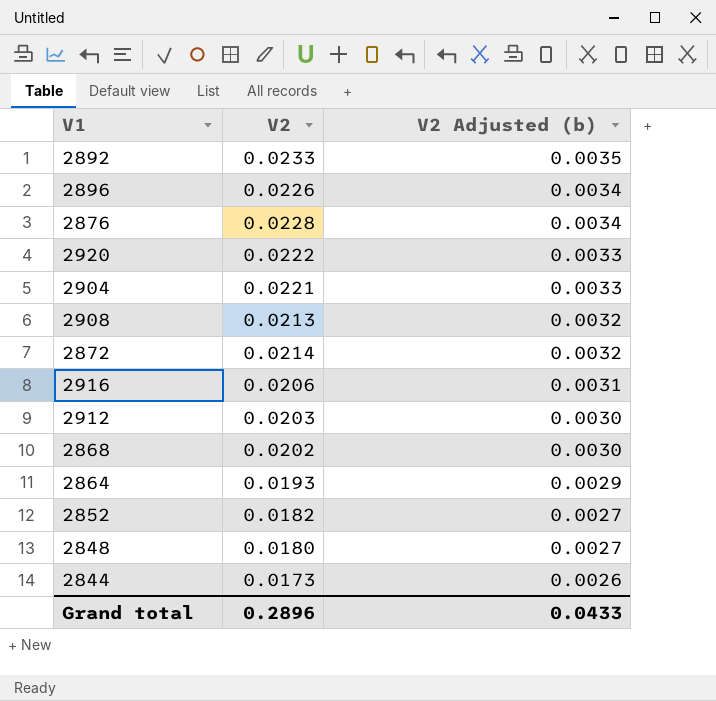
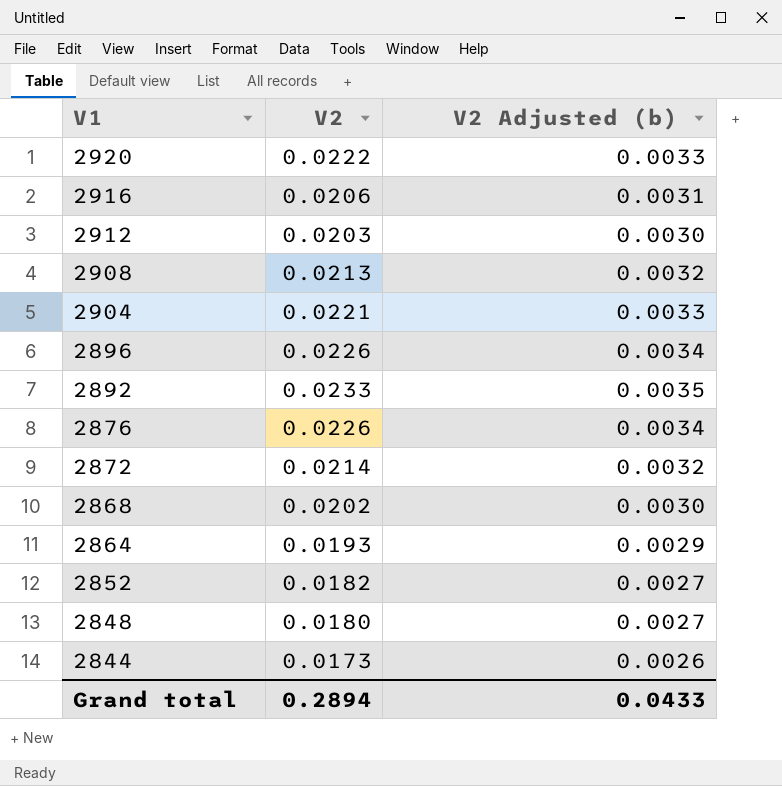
row order: V2 Adjusted (b) descending -> V1 descending
2876 | V2: 0.0228 -> 0.0226
Grand total | V2: 0.2896 -> 0.2894

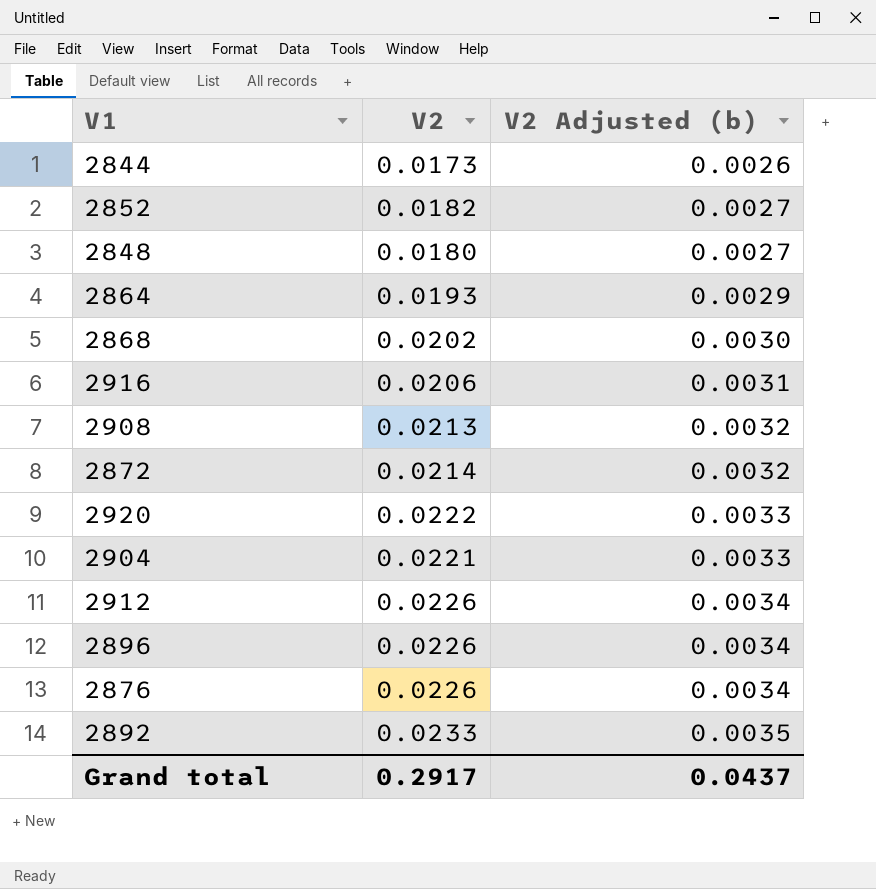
row order: V1 descending -> V2 Adjusted (b) ascending
2912 | V2: 0.0203 -> 0.0226
2912 | V2 Adjusted (b): 0.0030 -> 0.0034
Grand total | V2: 0.2894 -> 0.2917
Grand total | V2 Adjusted (b): 0.0433 -> 0.0437

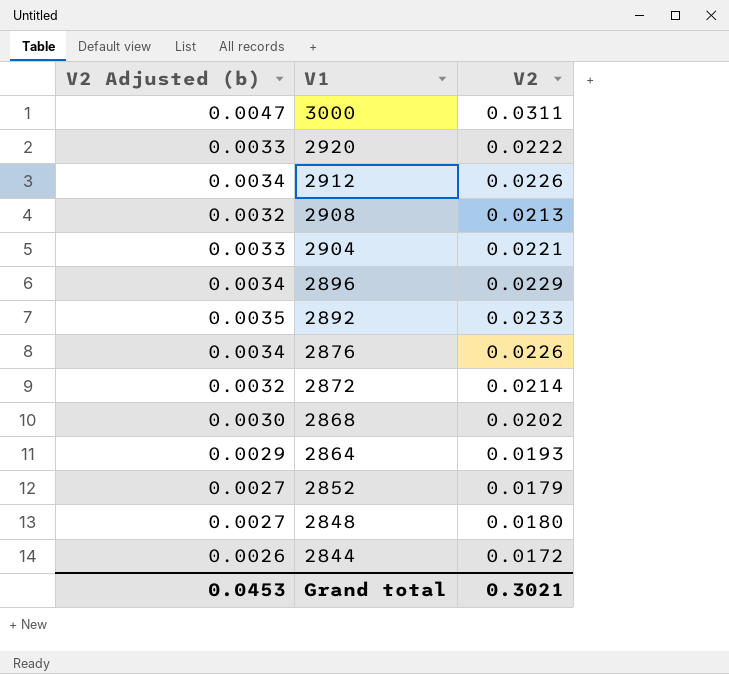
row order: V2 Adjusted (b) ascending -> V1 descending
column V2 Adjusted (b) | position: 3 -> 1
row 2916: 0.0206 | 0.0031 -> none
row 3000: none -> 0.0047 | 0.0311
2896 | V2: 0.0226 -> 0.0229
2852 | V2: 0.0182 -> 0.0179
2844 | V2: 0.0173 -> 0.0172
Grand total | V2 Adjusted (b): 0.0437 -> 0.0453
Grand total | V2: 0.2917 -> 0.3021

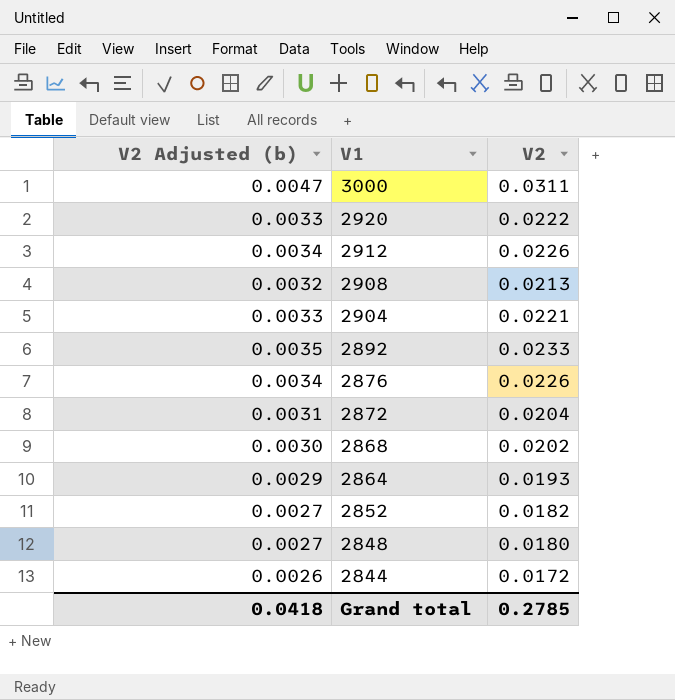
row 2896: 0.0034 | 0.0229 -> none
2872 | V2 Adjusted (b): 0.0032 -> 0.0031
2872 | V2: 0.0214 -> 0.0204
2852 | V2: 0.0179 -> 0.0182
Grand total | V2 Adjusted (b): 0.0453 -> 0.0418
Grand total | V2: 0.3021 -> 0.2785

